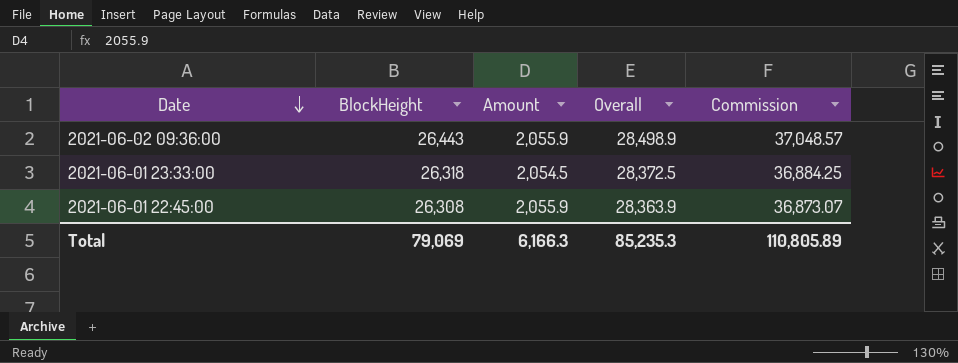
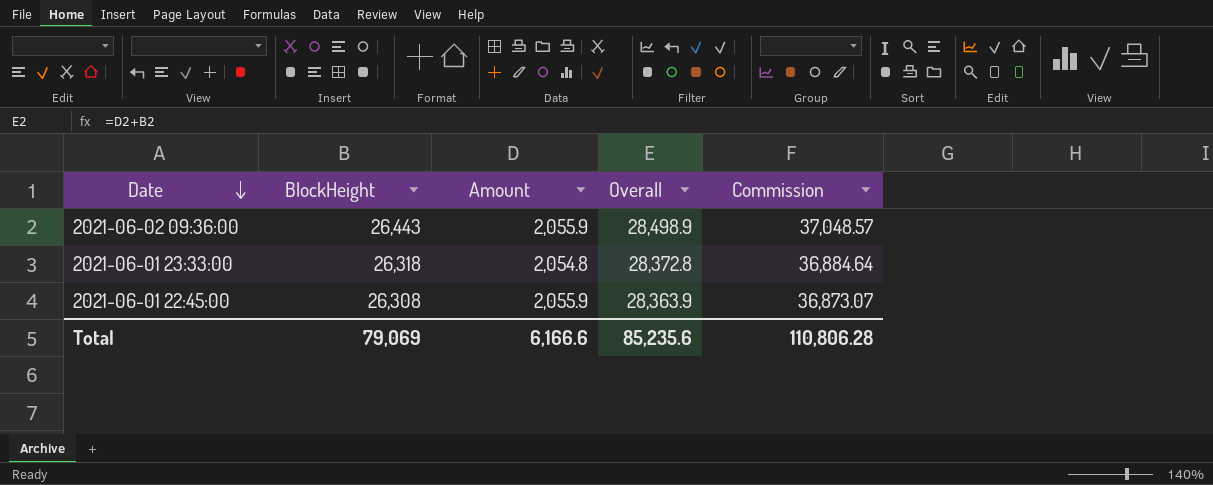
2021-06-01 23:33:00 | Amount: 2,054.5 -> 2,054.8
2021-06-01 23:33:00 | Overall: 28,372.5 -> 28,372.8
2021-06-01 23:33:00 | Commission: 36,884.25 -> 36,884.64
Total | Amount: 6,166.3 -> 6,166.6
Total | Overall: 85,235.3 -> 85,235.6
Total | Commission: 110,805.89 -> 110,806.28

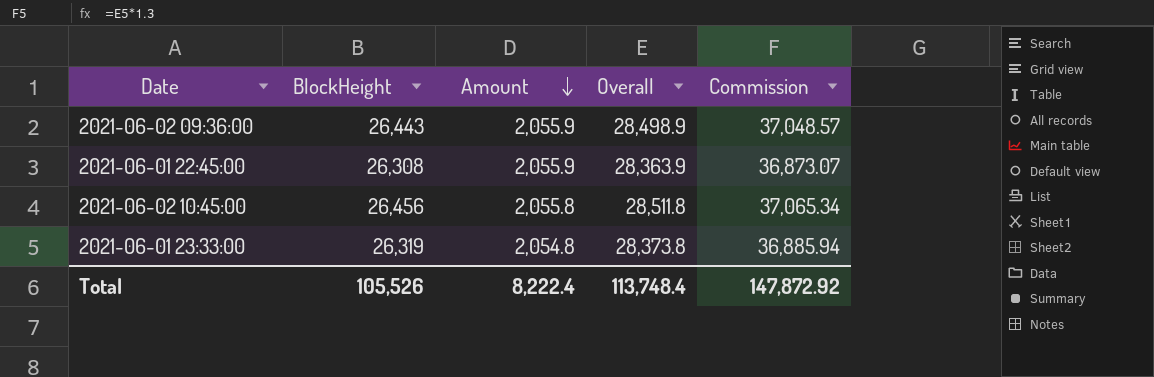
row order: Date descending -> Amount descending
row 2021-06-02 10:45:00: none -> 26,456 | 2,055.8 | 28,511.8 | 37,065.34
2021-06-01 23:33:00 | BlockHeight: 26,318 -> 26,319
2021-06-01 23:33:00 | Overall: 28,372.8 -> 28,373.8
2021-06-01 23:33:00 | Commission: 36,884.64 -> 36,885.94
Total | BlockHeight: 79,069 -> 105,526
Total | Amount: 6,166.6 -> 8,222.4
Total | Overall: 85,235.6 -> 113,748.4
Total | Commission: 110,806.28 -> 147,872.92

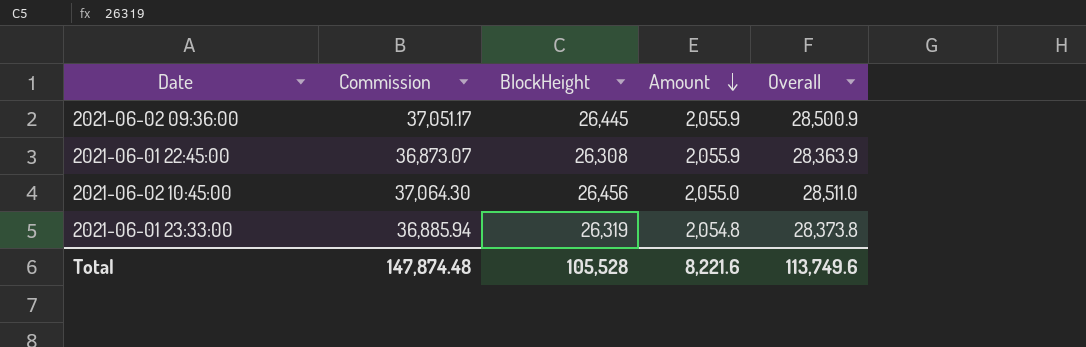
column Commission | position: 5 -> 2
2021-06-02 09:36:00 | Commission: 37,048.57 -> 37,051.17
2021-06-02 09:36:00 | BlockHeight: 26,443 -> 26,445
2021-06-02 09:36:00 | Overall: 28,498.9 -> 28,500.9
2021-06-02 10:45:00 | Commission: 37,065.34 -> 37,064.30
2021-06-02 10:45:00 | Amount: 2,055.8 -> 2,055.0
2021-06-02 10:45:00 | Overall: 28,511.8 -> 28,511.0
Total | Commission: 147,872.92 -> 147,874.48
Total | BlockHeight: 105,526 -> 105,528
Total | Amount: 8,222.4 -> 8,221.6
Total | Overall: 113,748.4 -> 113,749.6

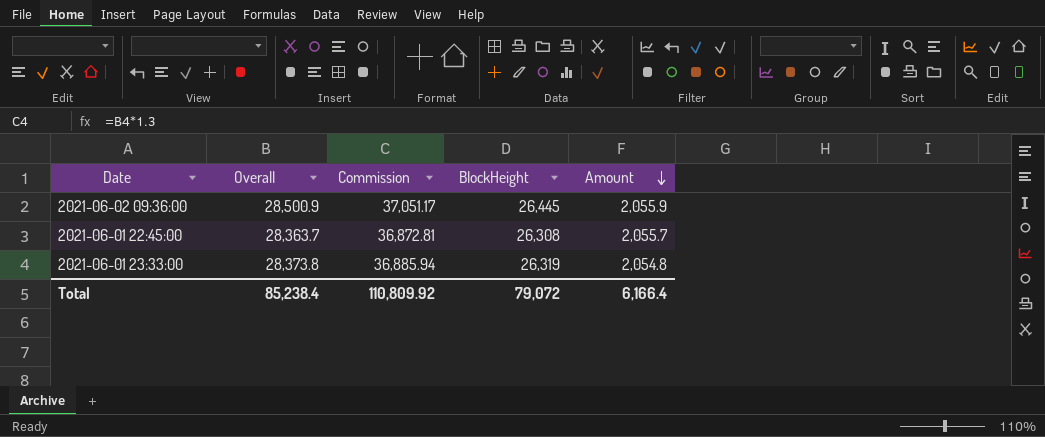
column Overall | position: 5 -> 2
row 2021-06-02 10:45:00: 37,064.30 | 26,456 | 2,055.0 | 28,511.0 -> none
2021-06-01 22:45:00 | Overall: 28,363.9 -> 28,363.7
2021-06-01 22:45:00 | Commission: 36,873.07 -> 36,872.81
2021-06-01 22:45:00 | Amount: 2,055.9 -> 2,055.7
Total | Overall: 113,749.6 -> 85,238.4
Total | Commission: 147,874.48 -> 110,809.92
Total | BlockHeight: 105,528 -> 79,072
Total | Amount: 8,221.6 -> 6,166.4

